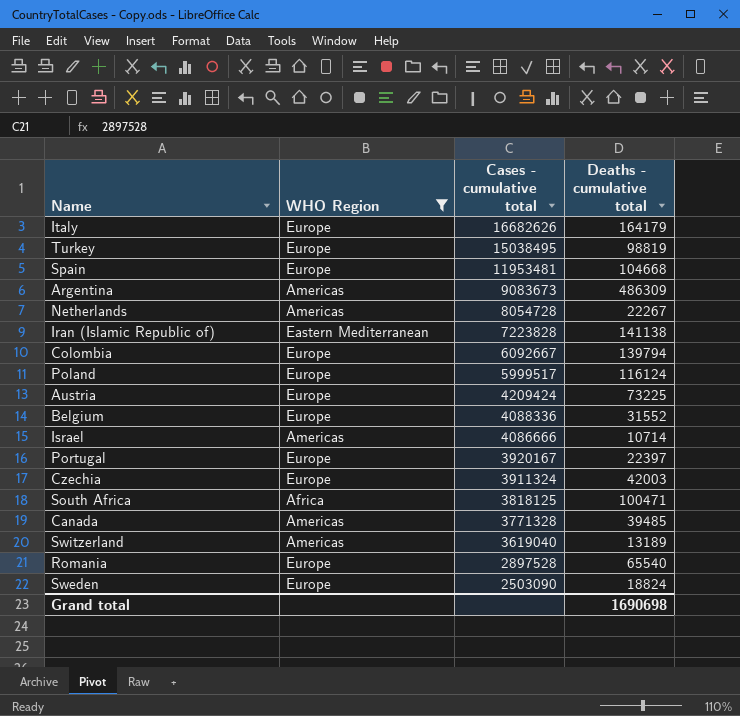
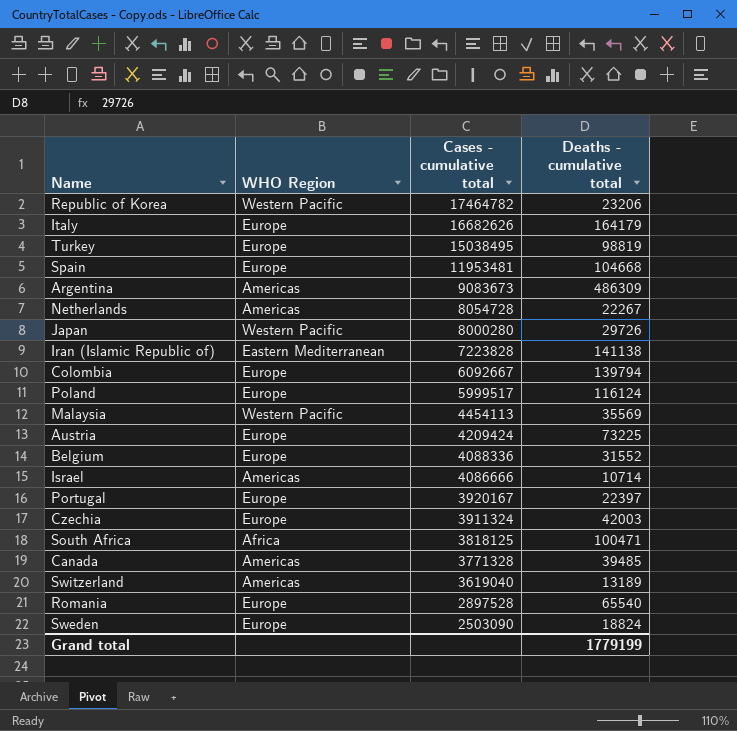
filter: WHO Region != Western Pacific -> none
Grand total | Deaths - cumulative total: 1690698 -> 1779199

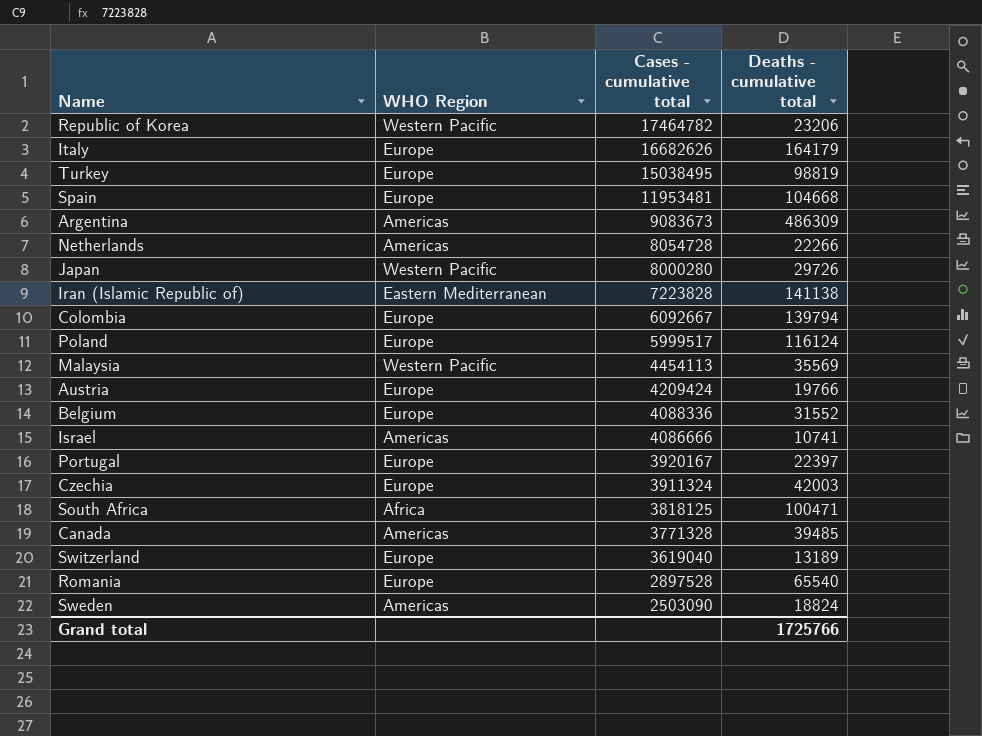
Netherlands | Deaths - cumulative total: 22267 -> 22266
Austria | Deaths - cumulative total: 73225 -> 19766
Israel | Deaths - cumulative total: 10714 -> 10741
Switzerland | WHO Region: Americas -> Europe
Sweden | WHO Region: Europe -> Americas
Grand total | Deaths - cumulative total: 1779199 -> 1725766

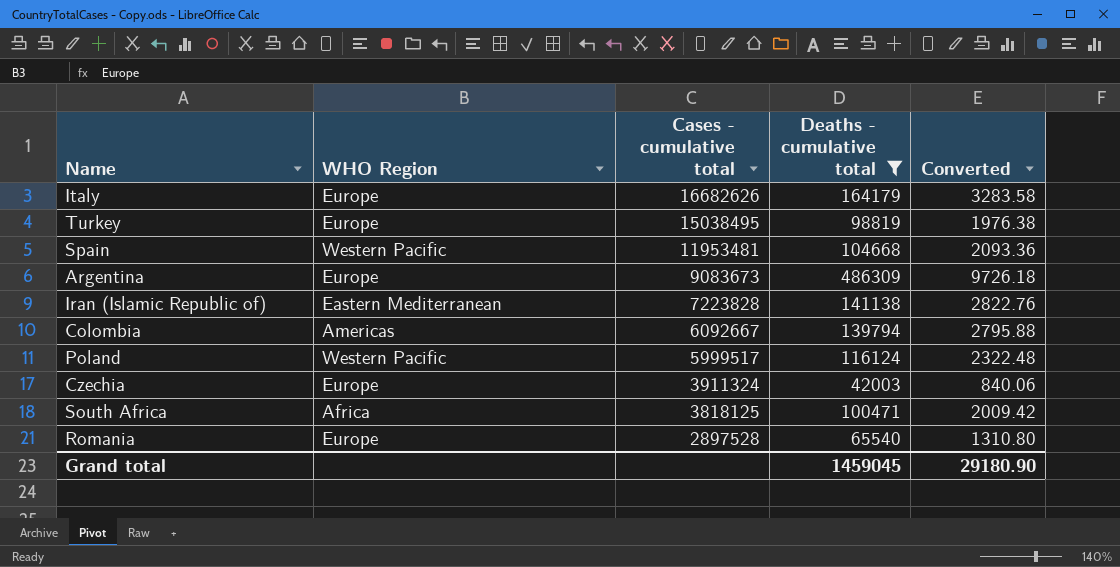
filter: none -> Deaths - cumulative total >= 42003
column Converted | formula: none -> [Deaths - cumulative total] * 0.02
Spain | WHO Region: Europe -> Western Pacific
Argentina | WHO Region: Americas -> Europe
Colombia | WHO Region: Europe -> Americas
Poland | WHO Region: Europe -> Western Pacific
Grand total | Deaths - cumulative total: 1725766 -> 1459045

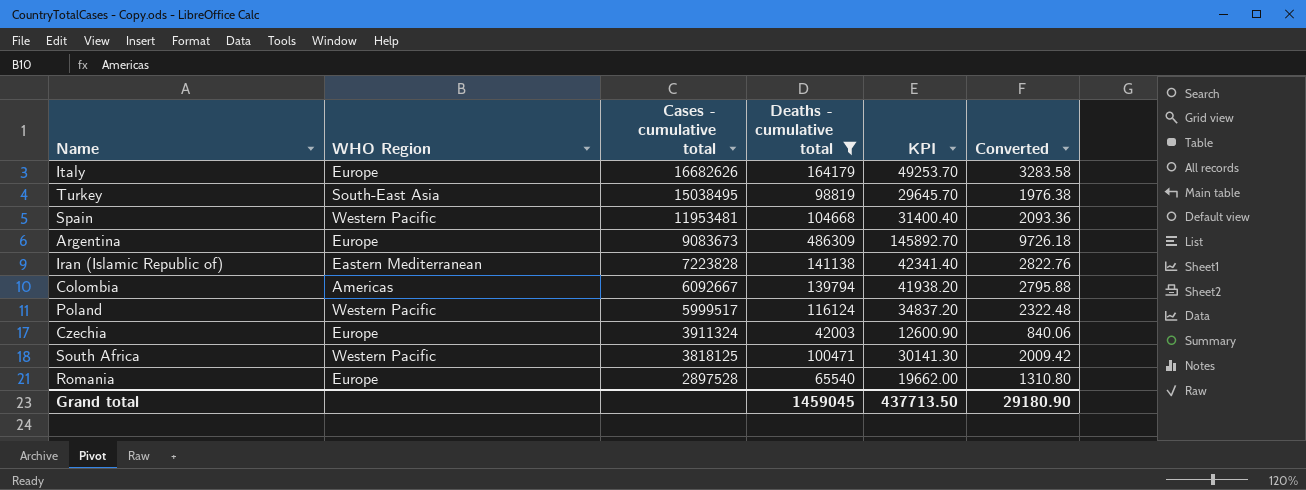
column KPI | formula: none -> [Deaths - cumulative total] * 0.3
Turkey | WHO Region: Europe -> South-East Asia
South Africa | WHO Region: Africa -> Western Pacific

